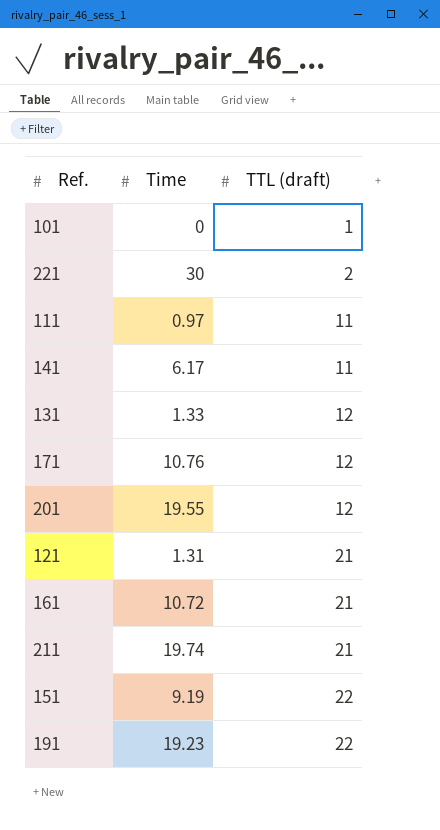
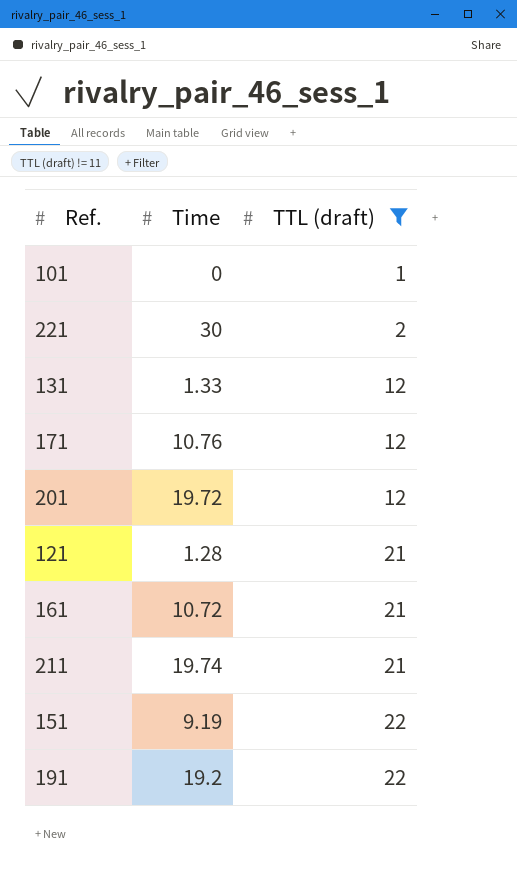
filter: none -> TTL (draft) != 11
201 | Time: 19.55 -> 19.72
121 | Time: 1.31 -> 1.28
191 | Time: 19.23 -> 19.2

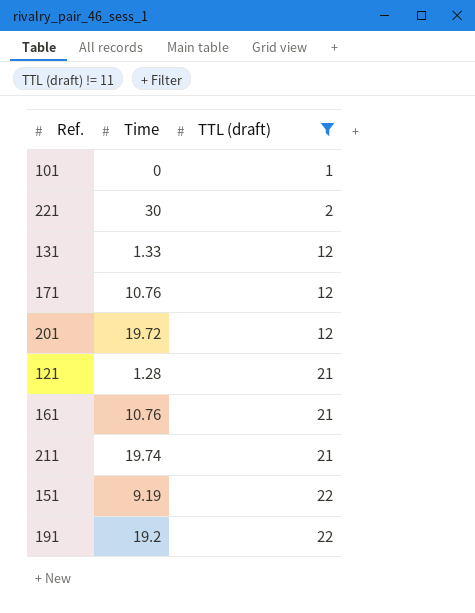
161 | Time: 10.72 -> 10.76

